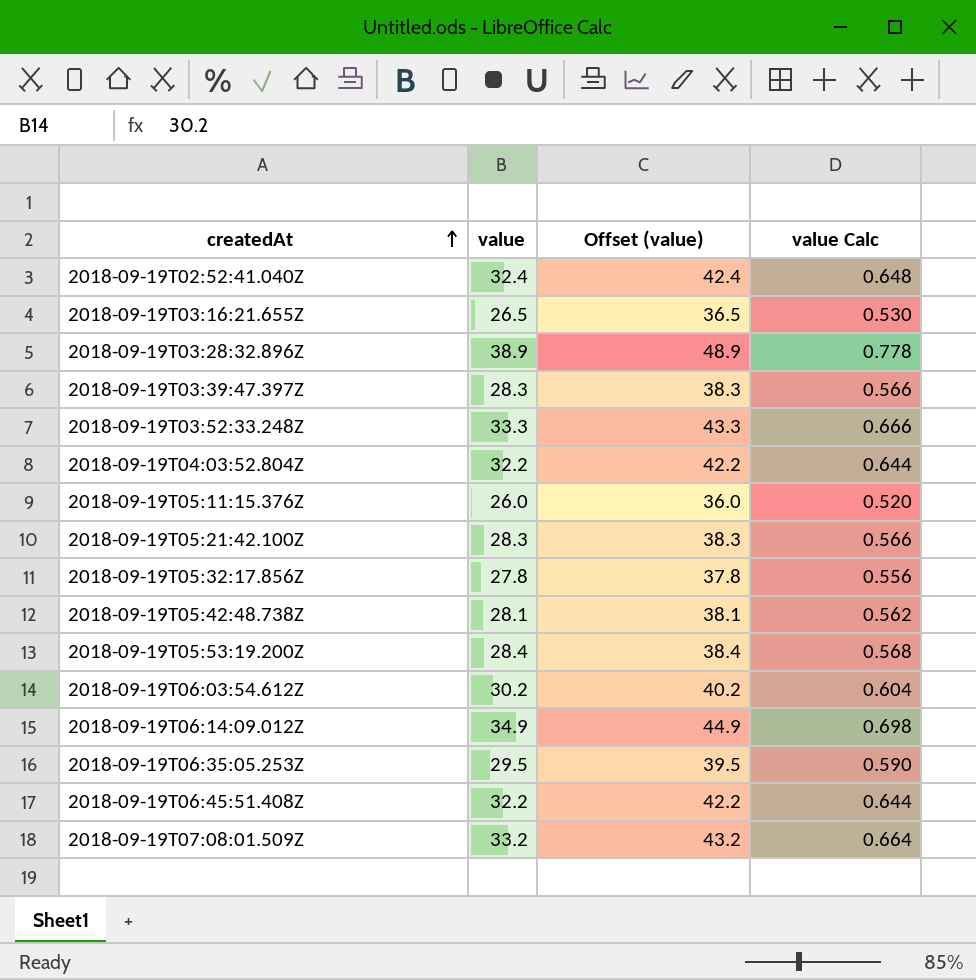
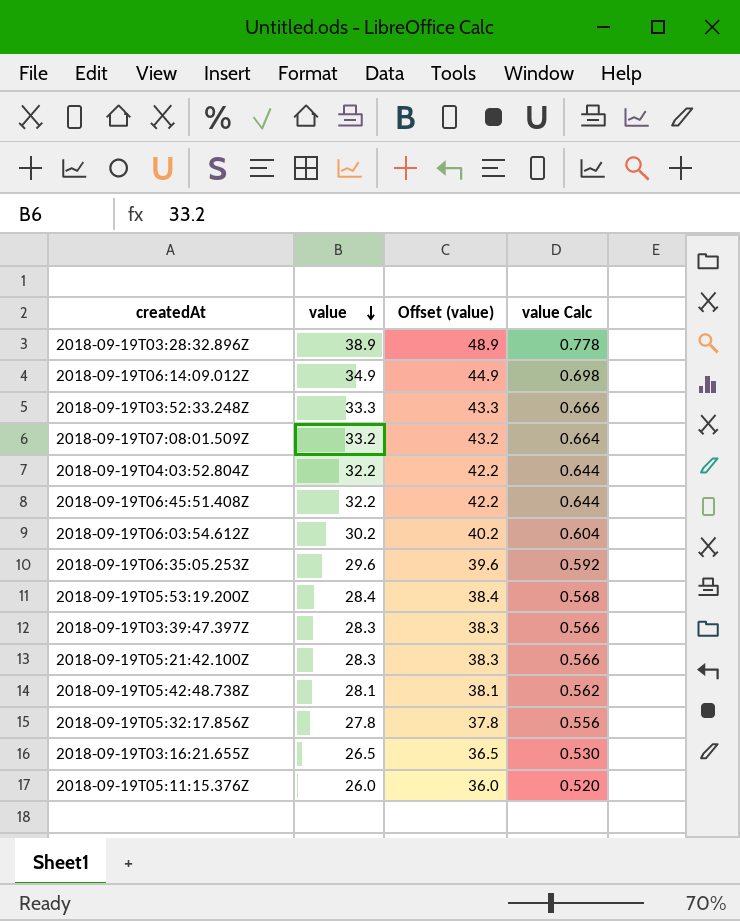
row order: createdAt ascending -> value descending
row 2018-09-19T02:52:41.040Z: 32.4 | 42.4 | 0.648 -> none
2018-09-19T06:35:05.253Z | value: 29.5 -> 29.6
2018-09-19T06:35:05.253Z | Offset (value): 39.5 -> 39.6
2018-09-19T06:35:05.253Z | value Calc: 0.590 -> 0.592

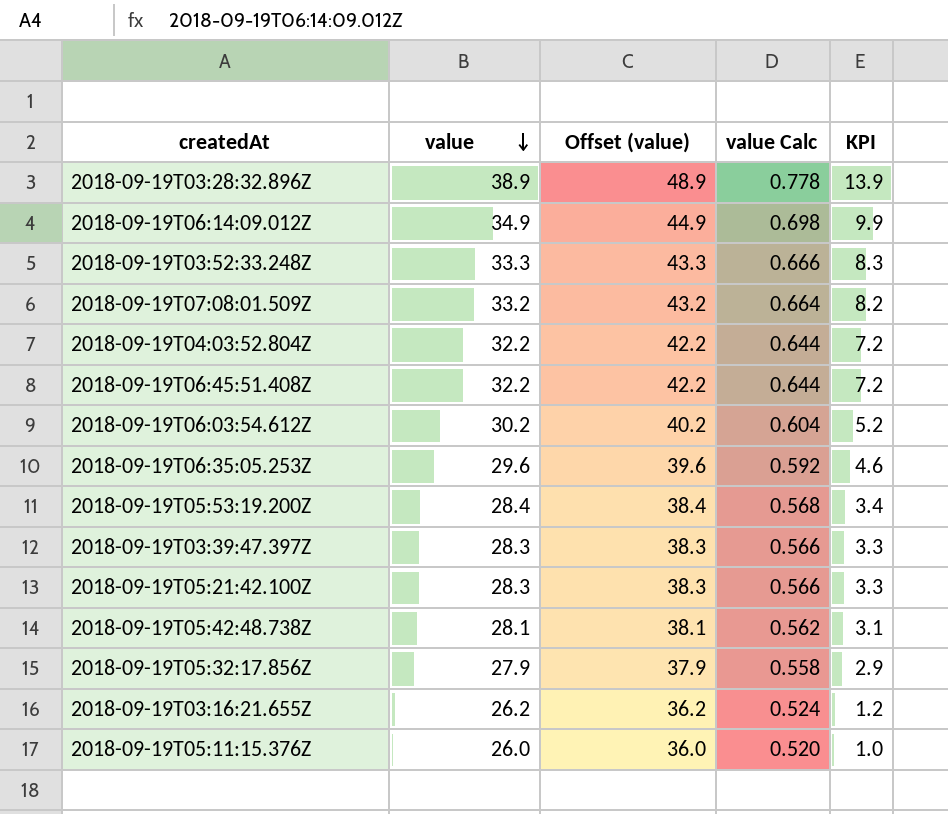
column KPI | formula: none -> [value] - 25
2018-09-19T05:32:17.856Z | value: 27.8 -> 27.9
2018-09-19T05:32:17.856Z | Offset (value): 37.8 -> 37.9
2018-09-19T05:32:17.856Z | value Calc: 0.556 -> 0.558
2018-09-19T03:16:21.655Z | value: 26.5 -> 26.2
2018-09-19T03:16:21.655Z | Offset (value): 36.5 -> 36.2
2018-09-19T03:16:21.655Z | value Calc: 0.530 -> 0.524

